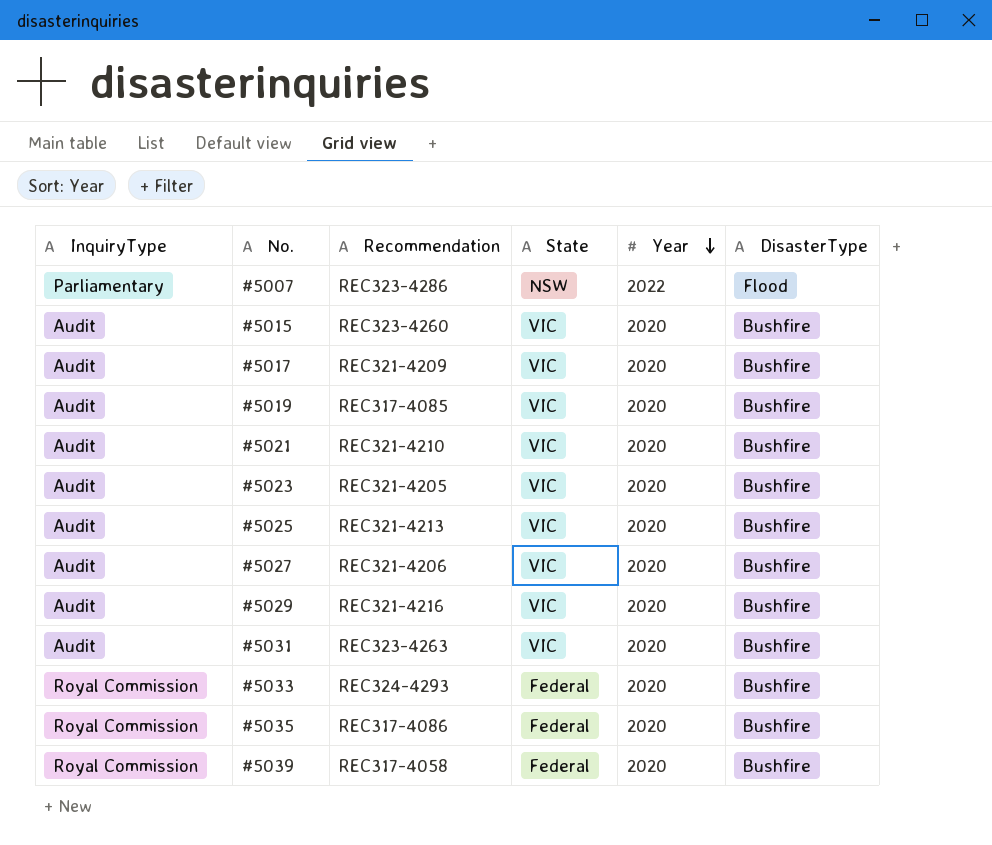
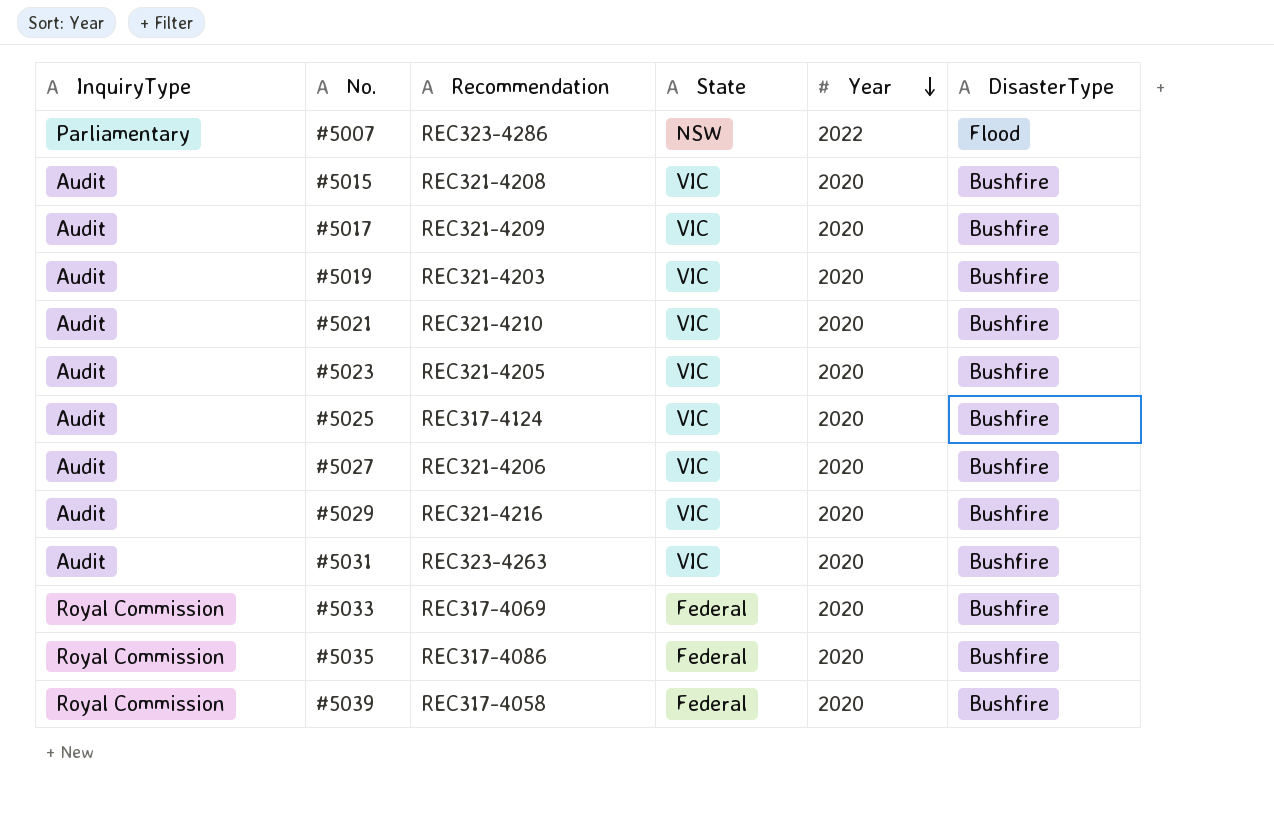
#5015 | Recommendation: REC323-4260 -> REC321-4208
#5019 | Recommendation: REC317-4085 -> REC321-4203
#5025 | Recommendation: REC321-4213 -> REC317-4124
#5033 | Recommendation: REC324-4293 -> REC317-4069

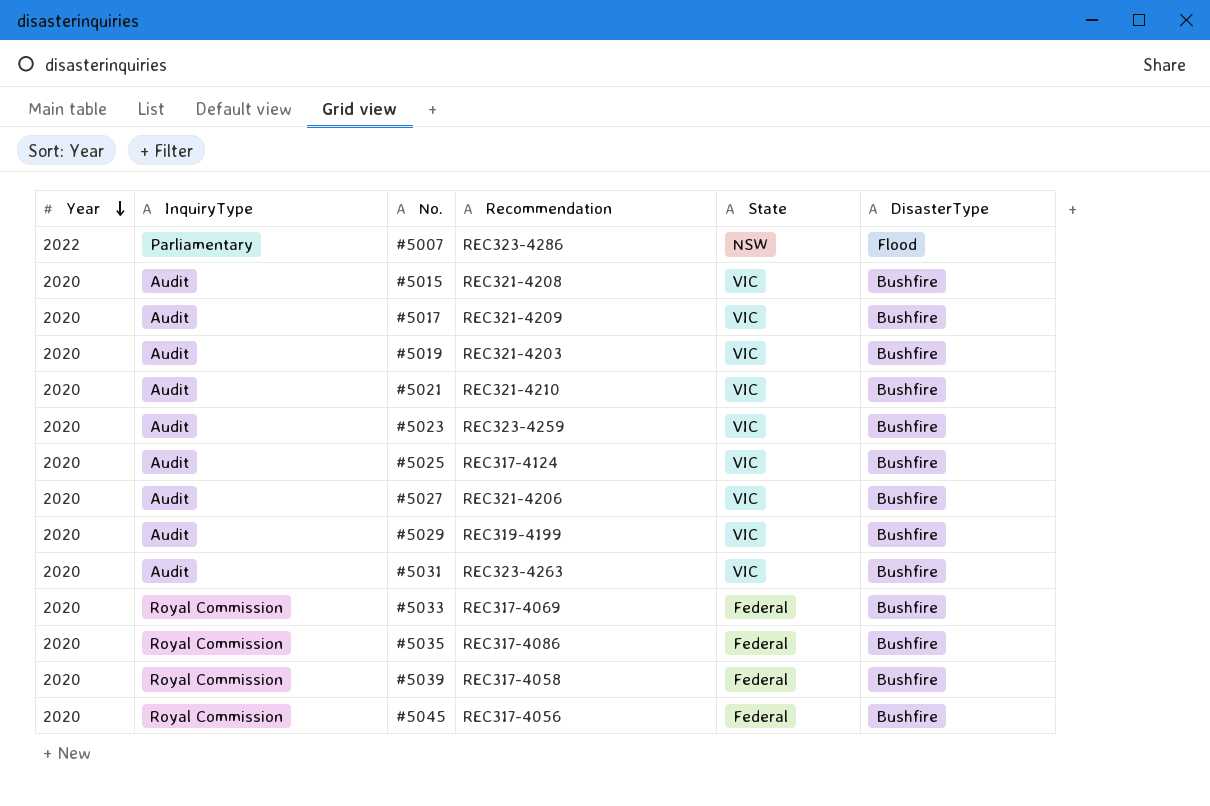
column Year | position: 5 -> 1
#5023 | Recommendation: REC321-4205 -> REC323-4259
#5029 | Recommendation: REC321-4216 -> REC319-4199
row #5045: none -> 2020 | Royal Commission | REC317-4056 | Federal | Bushfire

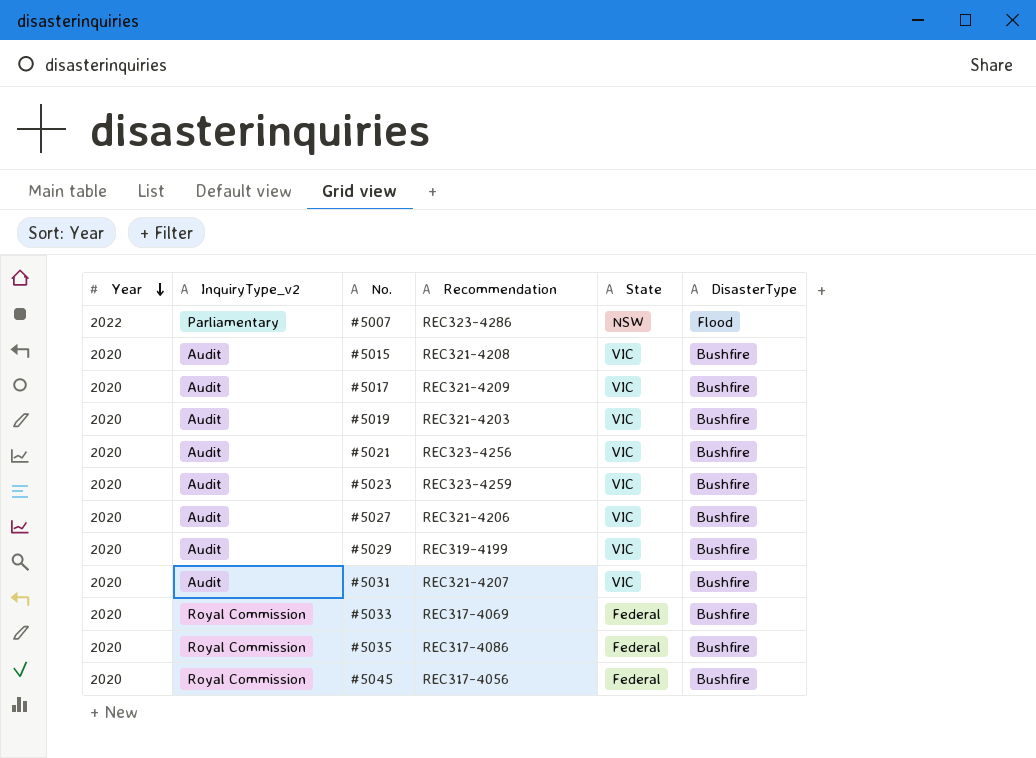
column name: InquiryType -> InquiryType_v2
row #5025: 2020 | Audit | REC317-4124 | VIC | Bushfire -> none
row #5039: 2020 | Royal Commission | REC317-4058 | Federal | Bushfire -> none
#5021 | Recommendation: REC321-4210 -> REC323-4256
#5031 | Recommendation: REC323-4263 -> REC321-4207

